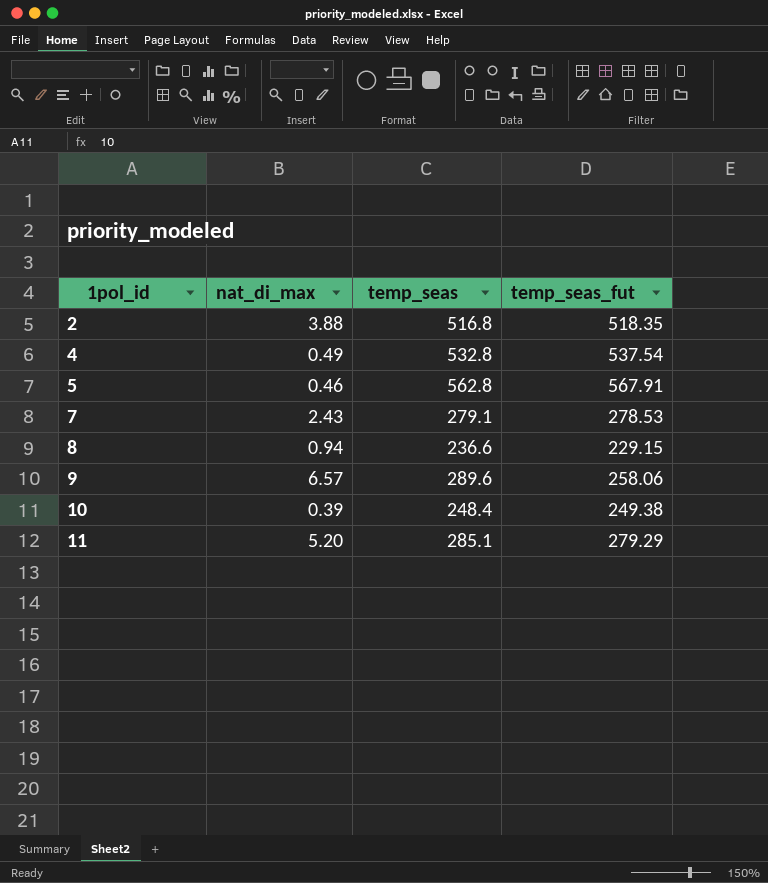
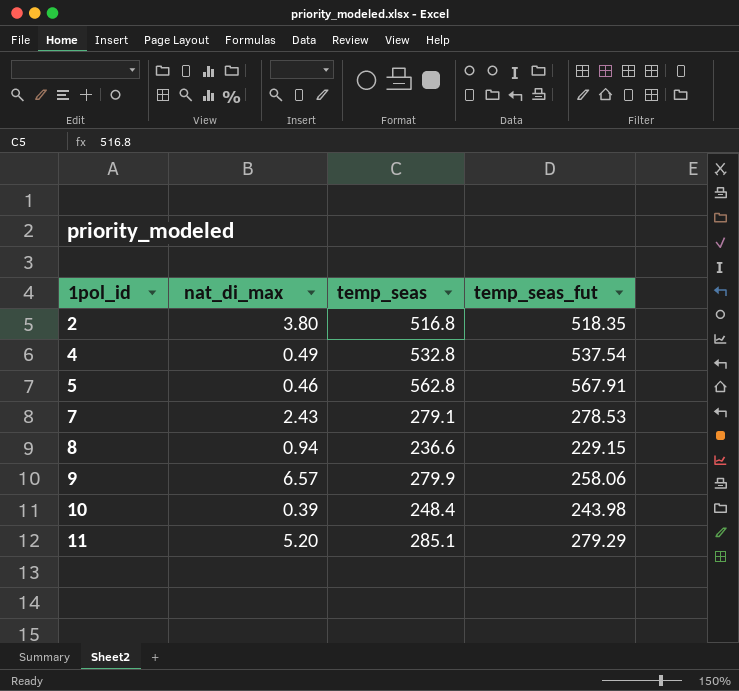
2 | nat_di_max: 3.88 -> 3.80
9 | temp_seas: 289.6 -> 279.9
10 | temp_seas_fut: 249.38 -> 243.98

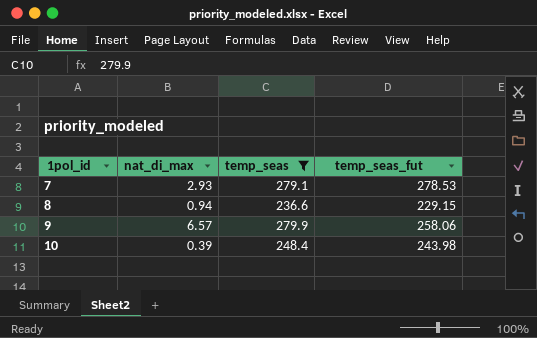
filter: none -> temp_seas <= 279.9
7 | nat_di_max: 2.43 -> 2.93

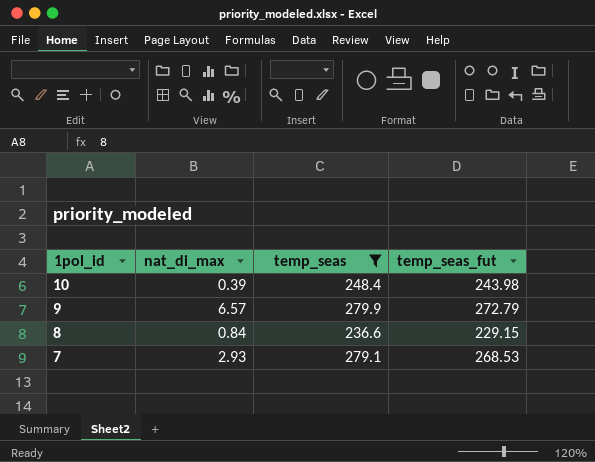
row order: 1pol_id ascending -> 1pol_id descending
9 | temp_seas_fut: 258.06 -> 272.79
8 | nat_di_max: 0.94 -> 0.84
7 | temp_seas_fut: 278.53 -> 268.53

